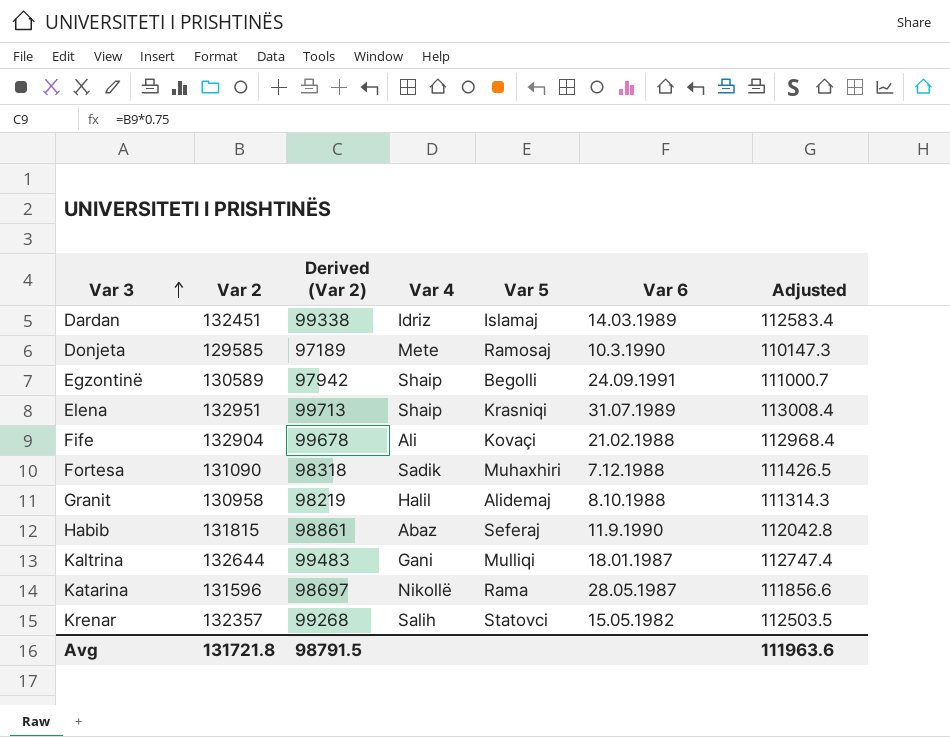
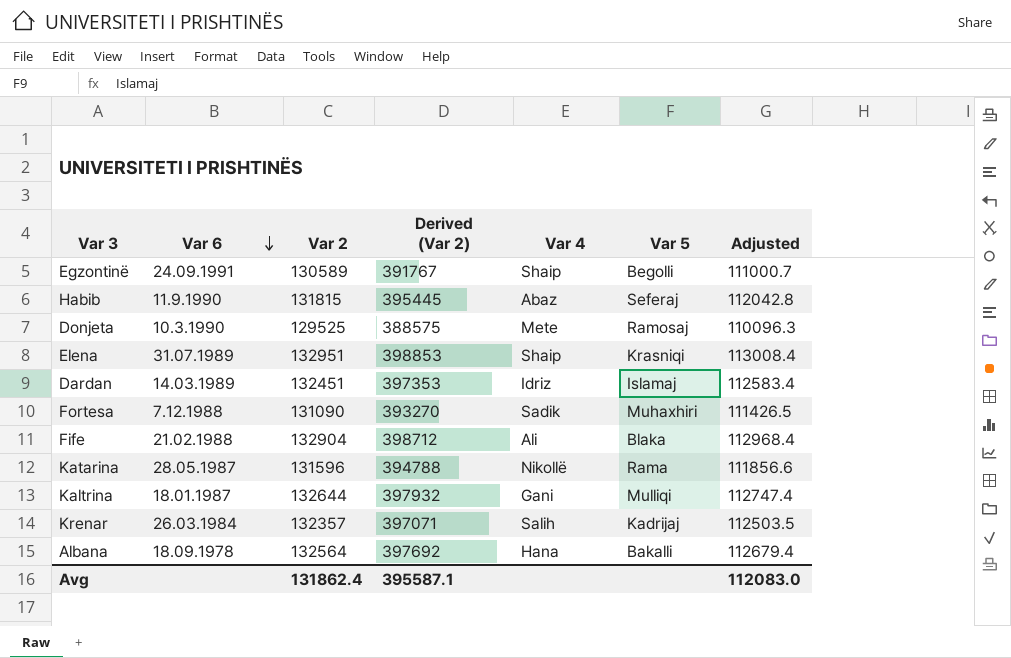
row order: Var 3 ascending -> Var 6 descending
column Var 6 | position: 6 -> 2
column Derived (Var 2) | formula: [Var 2] * 0.75 -> [Var 2] * 3
row Granit: 130958 | 98219 | Halil | Alidemaj | 8.10.1988 | 111314.3 -> none
Donjeta | Var 2: 129585 -> 129525
Donjeta | Adjusted: 110147.3 -> 110096.3
Fife | Var 5: Kovaçi -> Blaka
Krenar | Var 6: 15.05.1982 -> 26.03.1984
Krenar | Var 5: Statovci -> Kadrijaj
row Albana: none -> 18.09.1978 | 132564 | 397692 | Hana | Bakalli | 112679.4
Avg | Var 2: 131721.8 -> 131862.4
Avg | Derived (Var 2): 98791.5 -> 395587.1
Avg | Adjusted: 111963.6 -> 112083.0

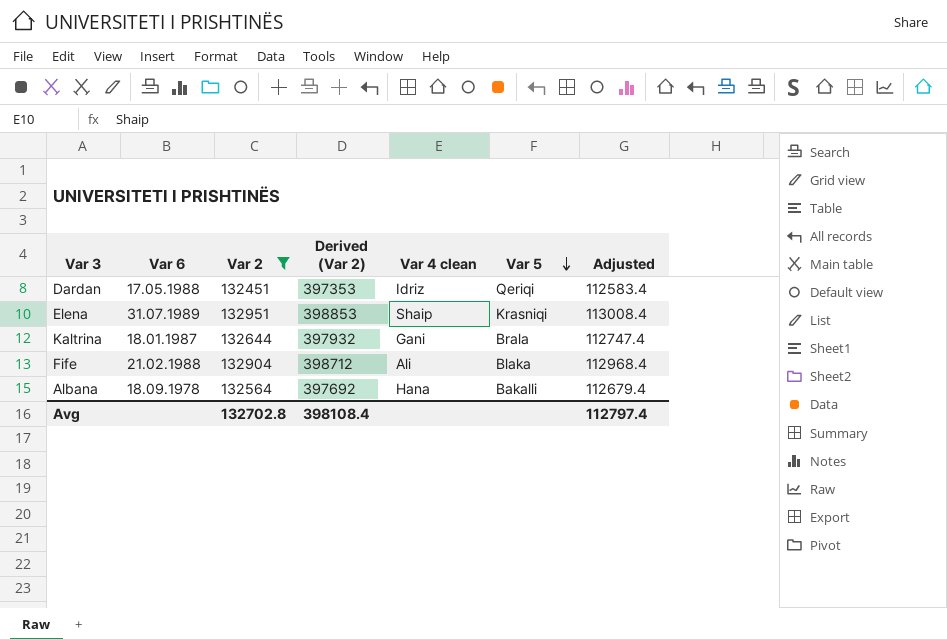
filter: none -> Var 2 >= 132451
row order: Var 6 descending -> Var 5 descending
column name: Var 4 -> Var 4 clean
Dardan | Var 6: 14.03.1989 -> 17.05.1988
Dardan | Var 5: Islamaj -> Qeriqi
Kaltrina | Var 5: Mulliqi -> Brala
Avg | Var 2: 131862.4 -> 132702.8
Avg | Derived (Var 2): 395587.1 -> 398108.4
Avg | Adjusted: 112083.0 -> 112797.4

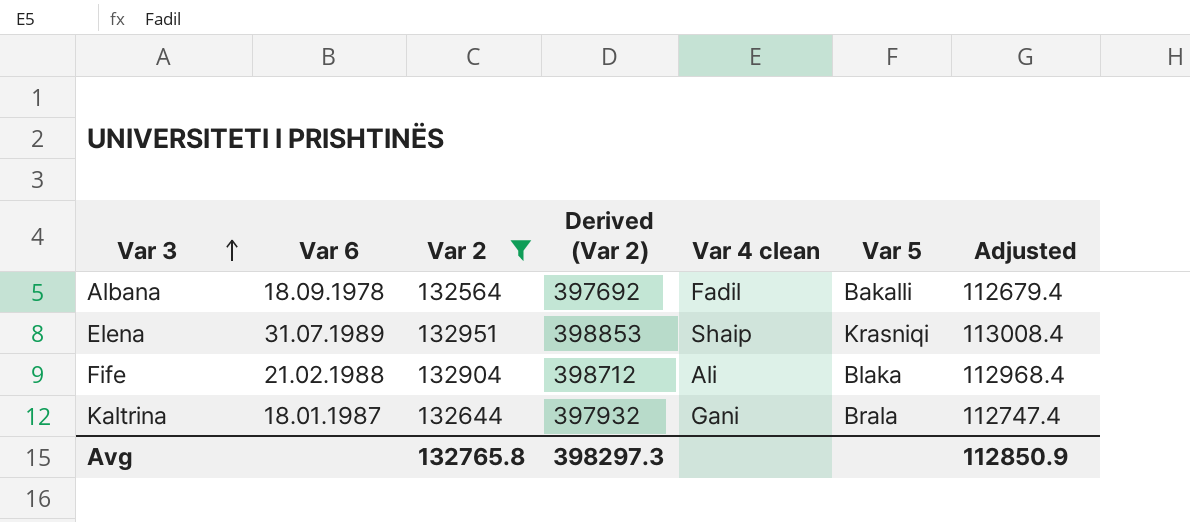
row order: Var 5 descending -> Var 3 ascending
row Dardan: 17.05.1988 | 132451 | 397353 | Idriz | Qeriqi | 112583.4 -> none
Albana | Var 4 clean: Hana -> Fadil
Avg | Var 2: 132702.8 -> 132765.8
Avg | Derived (Var 2): 398108.4 -> 398297.3
Avg | Adjusted: 112797.4 -> 112850.9

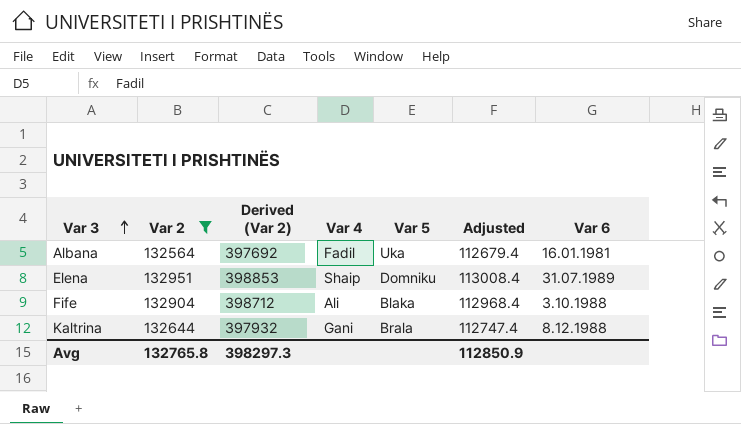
column name: Var 4 clean -> Var 4
column Var 6 | position: 2 -> 7
Albana | Var 5: Bakalli -> Uka
Albana | Var 6: 18.09.1978 -> 16.01.1981
Elena | Var 5: Krasniqi -> Domniku
Fife | Var 6: 21.02.1988 -> 3.10.1988
Kaltrina | Var 6: 18.01.1987 -> 8.12.1988

